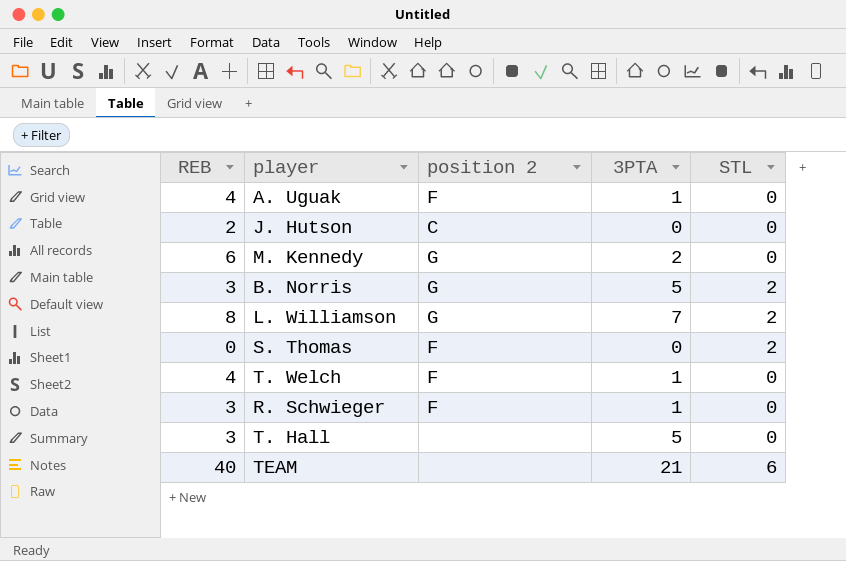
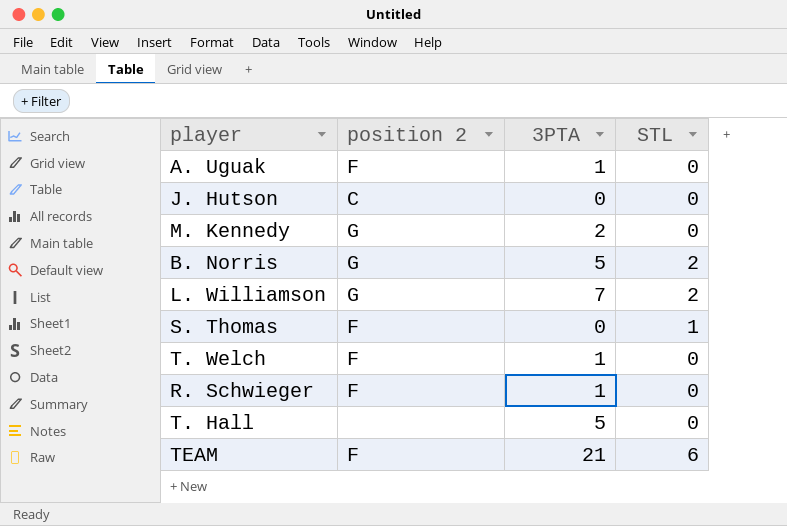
column REB | position: 1 -> none
S. Thomas | STL: 2 -> 1
TEAM | position 2: none -> F

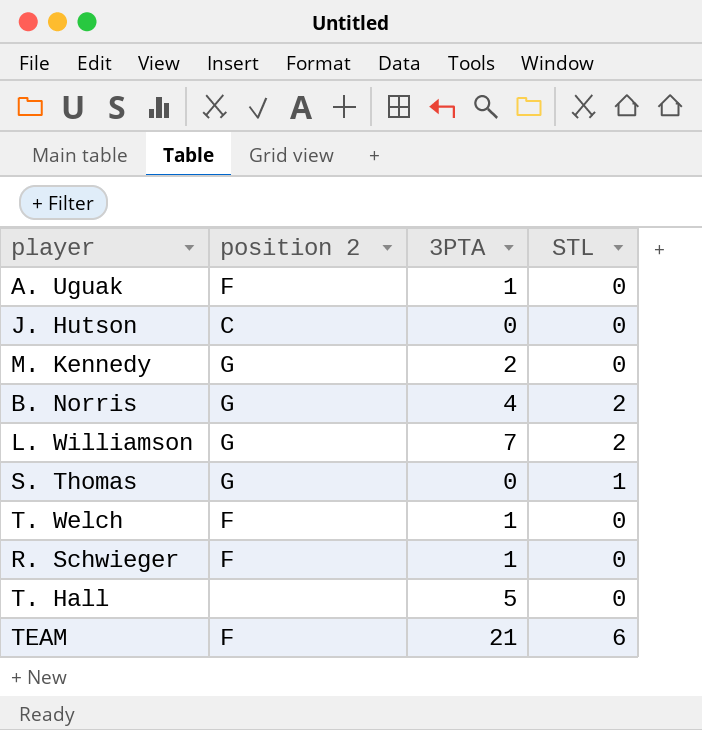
B. Norris | 3PTA: 5 -> 4
S. Thomas | position 2: F -> G

